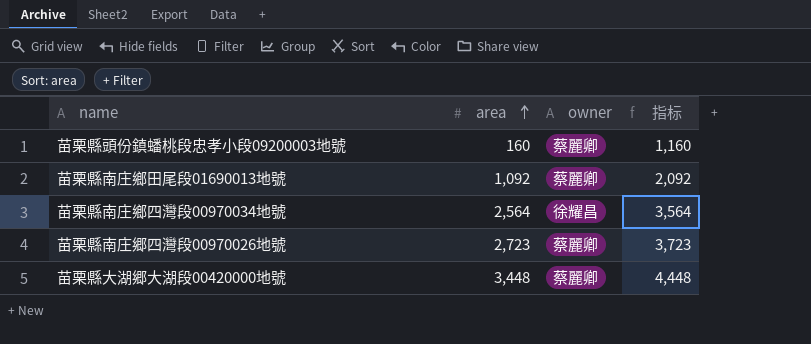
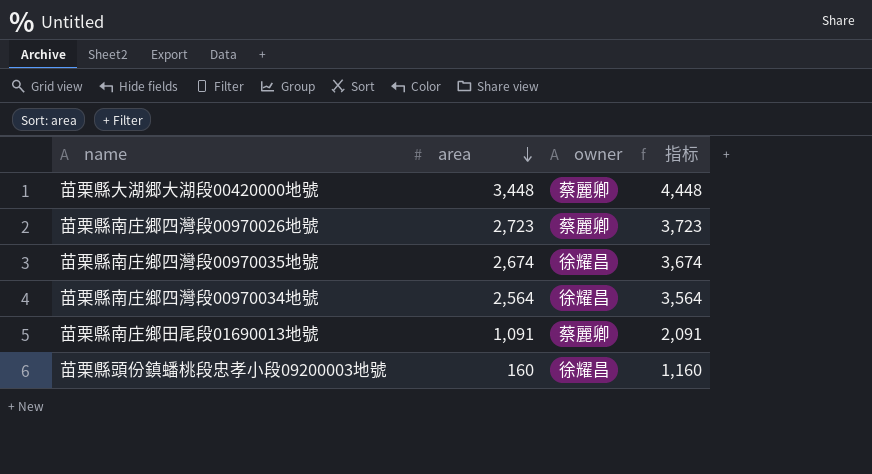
row order: area ascending -> area descending
row 苗栗縣南庄鄉四灣段00970035地號: none -> 2,674 | 徐耀昌 | 3,674
苗栗縣南庄鄉田尾段01690013地號 | area: 1,092 -> 1,091
苗栗縣南庄鄉田尾段01690013地號 | 指标: 2,092 -> 2,091
苗栗縣頭份鎮蟠桃段忠孝小段09200003地號 | owner: 蔡麗卿 -> 徐耀昌

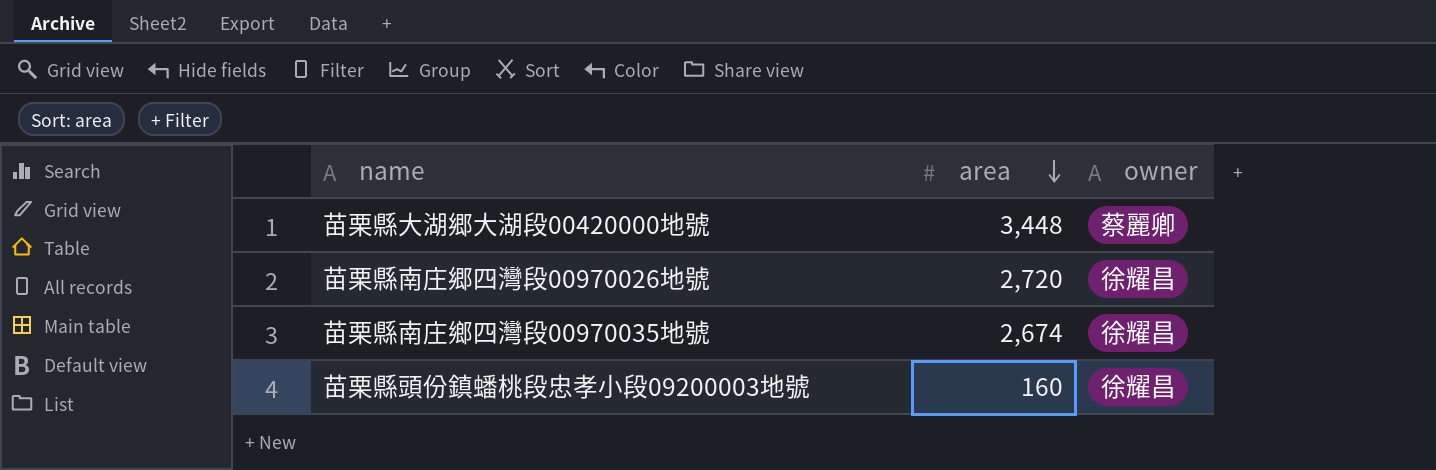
column 指标 | formula: [area] + 1000 -> none
row 苗栗縣南庄鄉四灣段00970034地號: 2,564 | 徐耀昌 | 3,564 -> none
row 苗栗縣南庄鄉田尾段01690013地號: 1,091 | 蔡麗卿 | 2,091 -> none
苗栗縣南庄郷四灣段00970026地號 | area: 2,723 -> 2,720
苗栗縣南庄郷四灣段00970026地號 | owner: 蔡麗卿 -> 徐耀昌

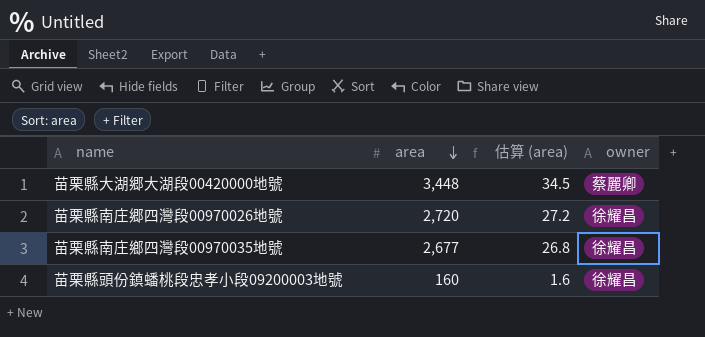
column 估算 (area) | formula: none -> [area] * 0.01
苗栗縣南庄鄉四灣段00970035地號 | area: 2,674 -> 2,677

